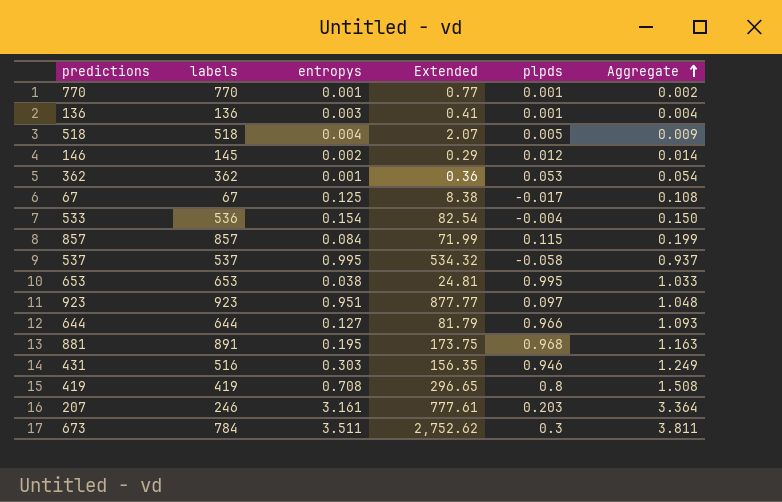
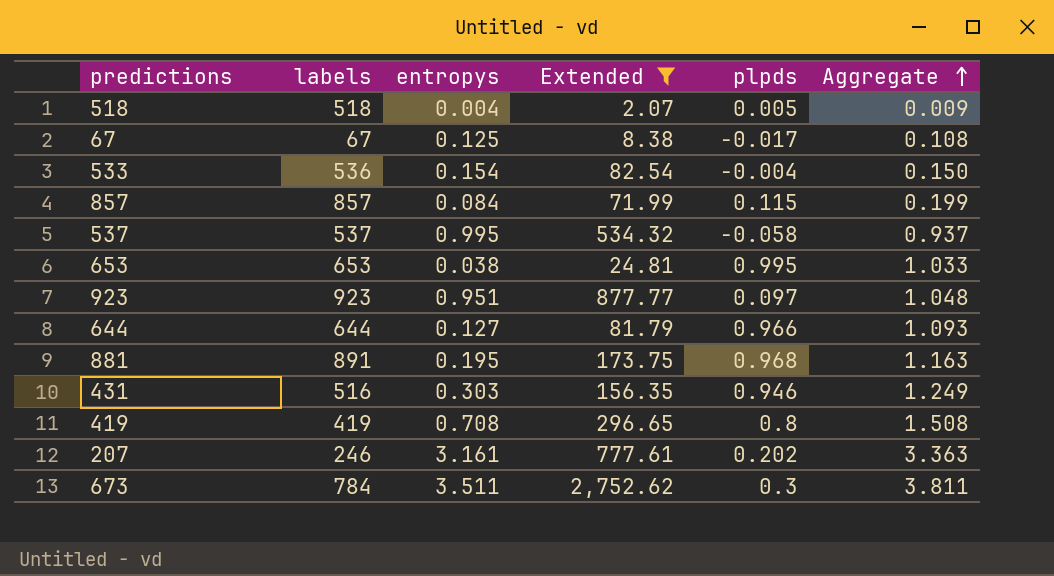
filter: none -> Extended >= 2.07
207 | plpds: 0.203 -> 0.202
207 | Aggregate: 3.364 -> 3.363

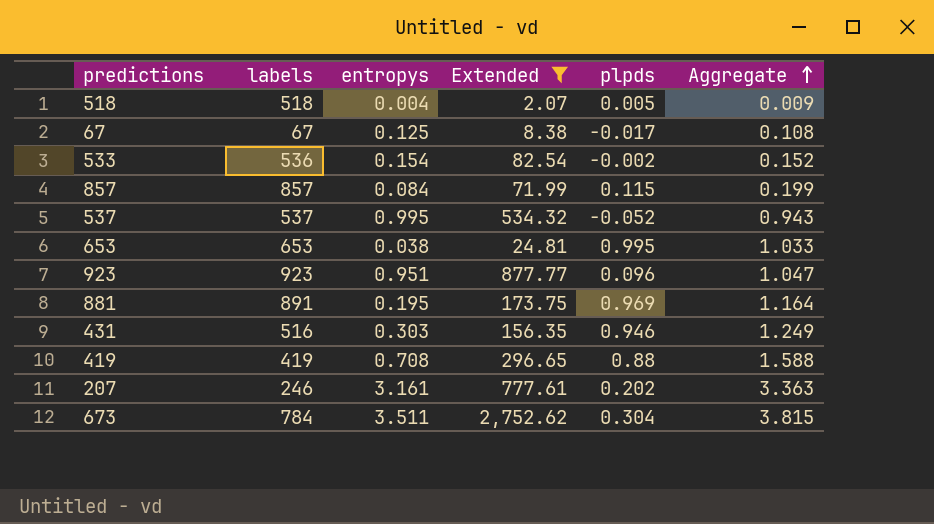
row 644: 644 | 0.127 | 81.79 | 0.966 | 1.093 -> none
533 | plpds: -0.004 -> -0.002
533 | Aggregate: 0.150 -> 0.152
537 | plpds: -0.058 -> -0.052
537 | Aggregate: 0.937 -> 0.943
923 | plpds: 0.097 -> 0.096
923 | Aggregate: 1.048 -> 1.047
881 | plpds: 0.968 -> 0.969
881 | Aggregate: 1.163 -> 1.164
419 | plpds: 0.8 -> 0.88
419 | Aggregate: 1.508 -> 1.588
673 | plpds: 0.3 -> 0.304
673 | Aggregate: 3.811 -> 3.815

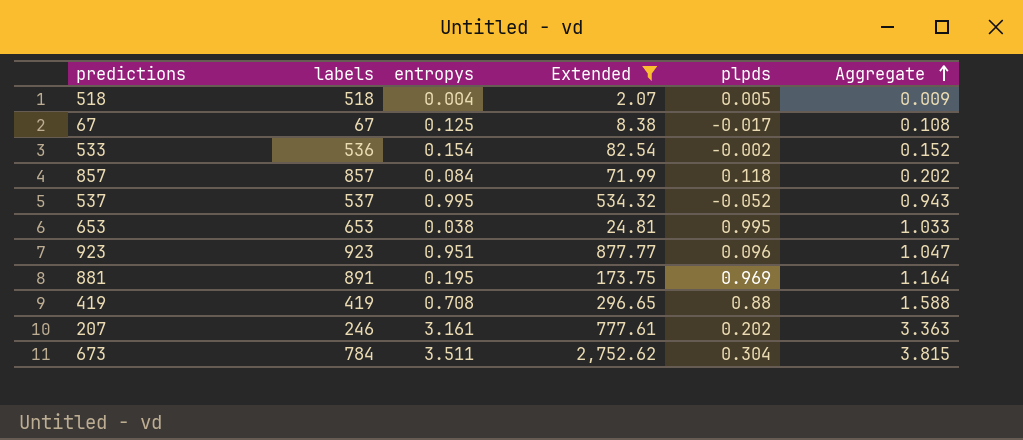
row 431: 516 | 0.303 | 156.35 | 0.946 | 1.249 -> none
857 | plpds: 0.115 -> 0.118
857 | Aggregate: 0.199 -> 0.202

